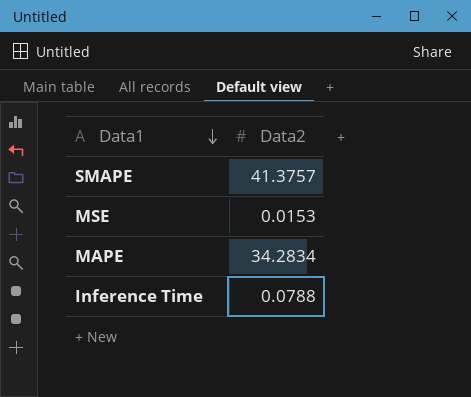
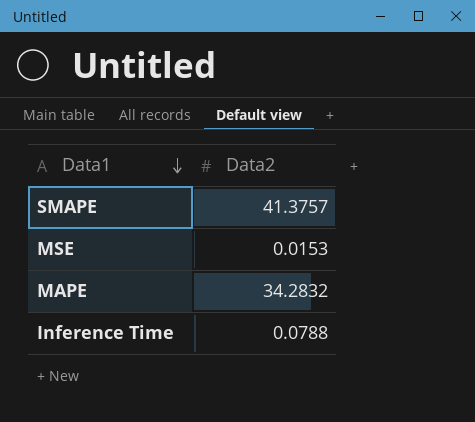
MAPE | Data2: 34.2834 -> 34.2832

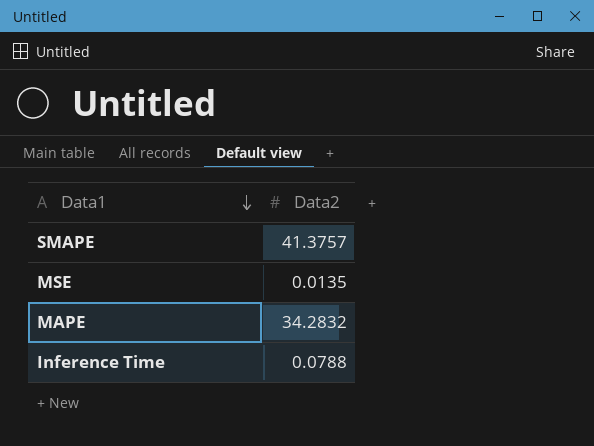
MSE | Data2: 0.0153 -> 0.0135

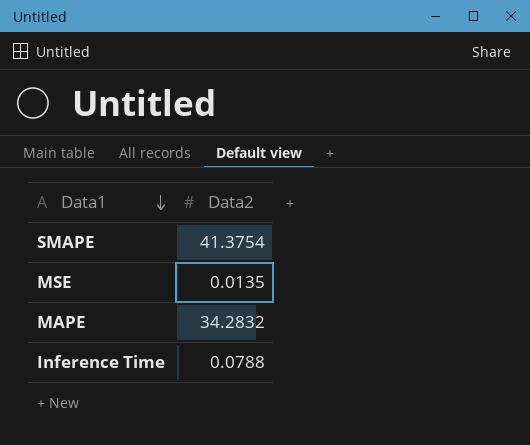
SMAPE | Data2: 41.3757 -> 41.3754

